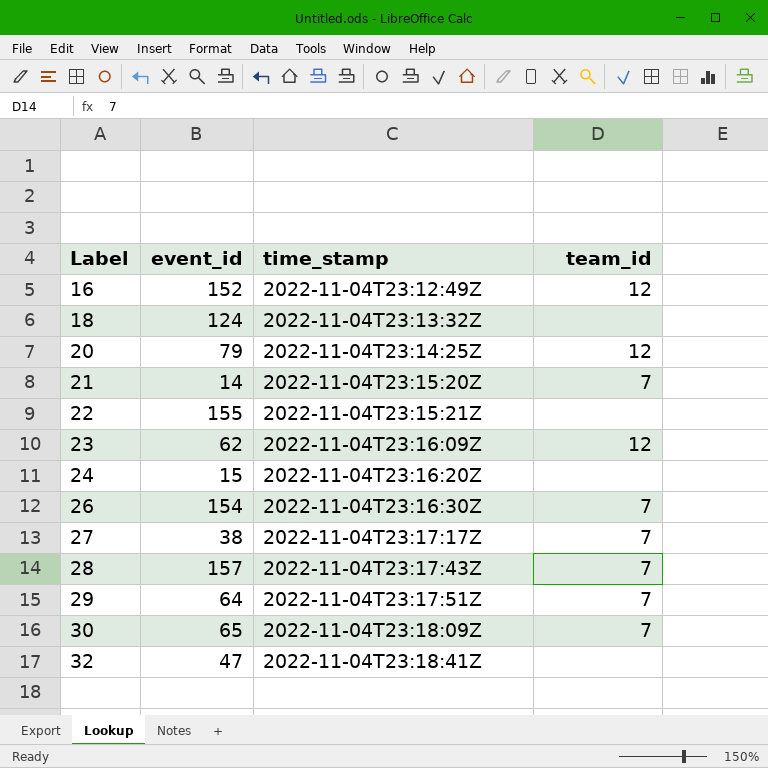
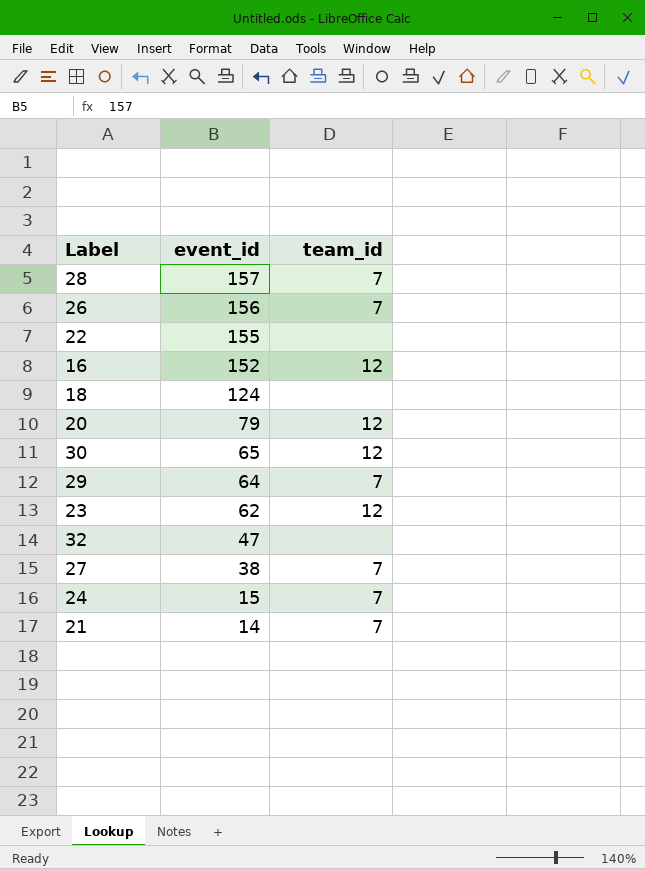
row order: Label ascending -> event_id descending
column time_stamp | position: 3 -> none
26 | event_id: 154 -> 156
30 | team_id: 7 -> 12
24 | team_id: none -> 7

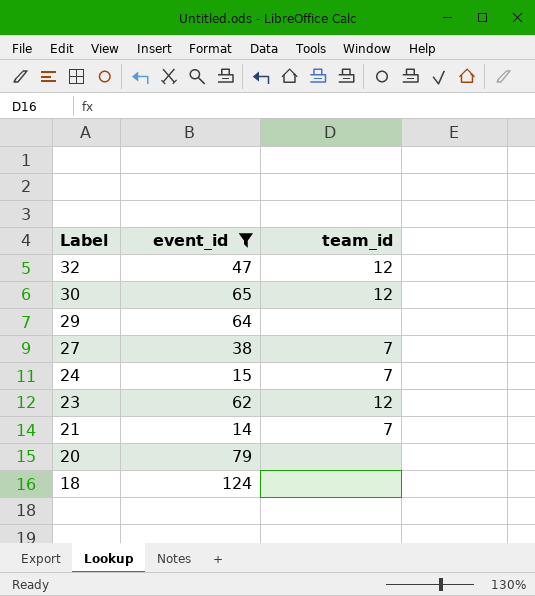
filter: none -> event_id <= 124
row order: event_id descending -> Label descending
32 | team_id: none -> 12
29 | team_id: 7 -> none
20 | team_id: 12 -> none

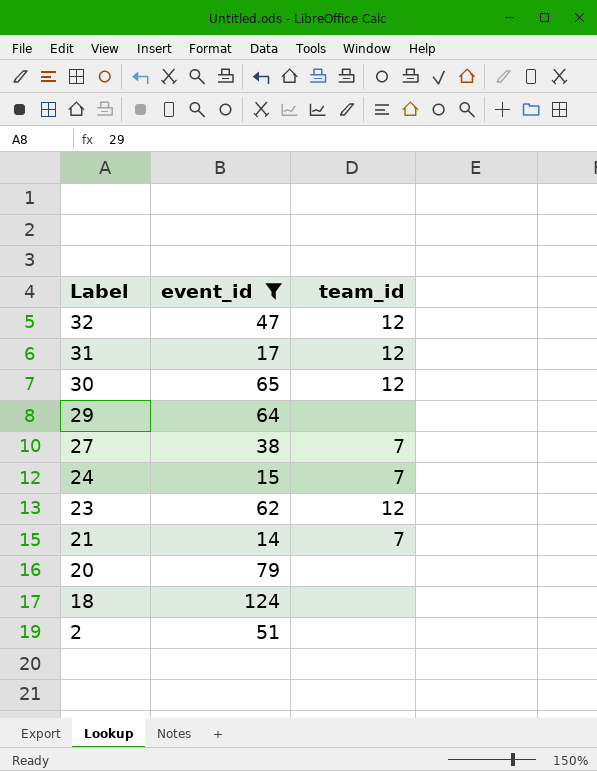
row 31: none -> 17 | 12
row 2: none -> 51 | none

